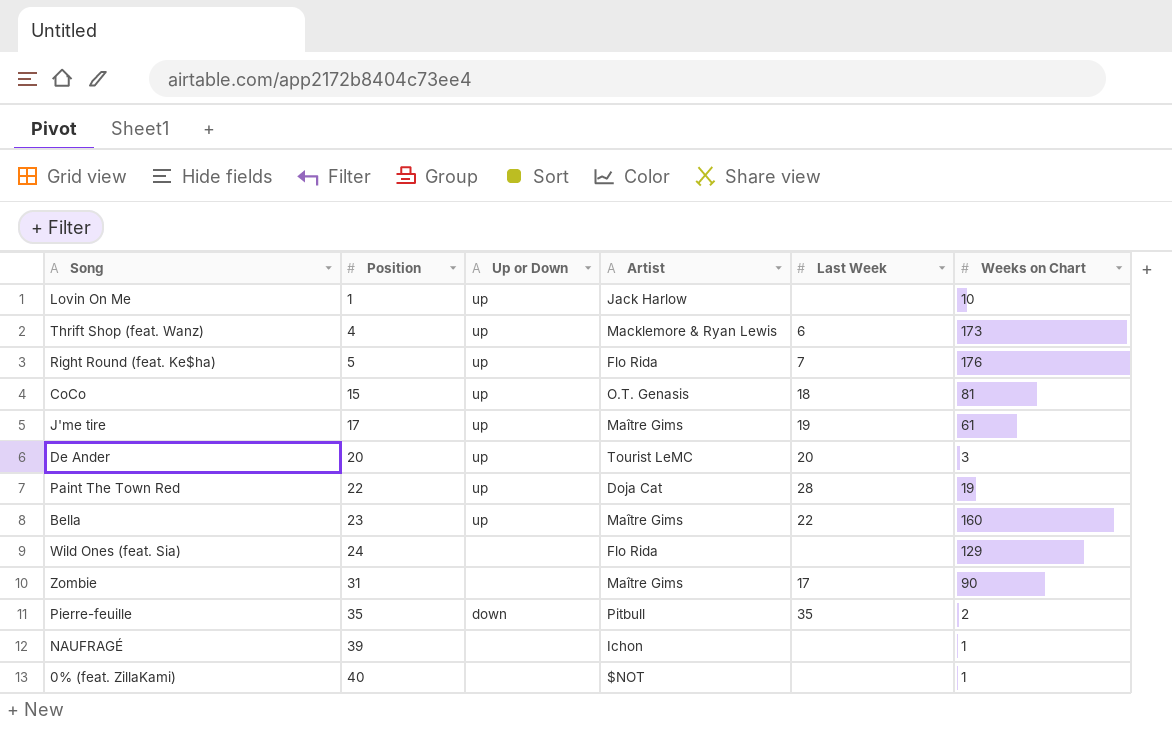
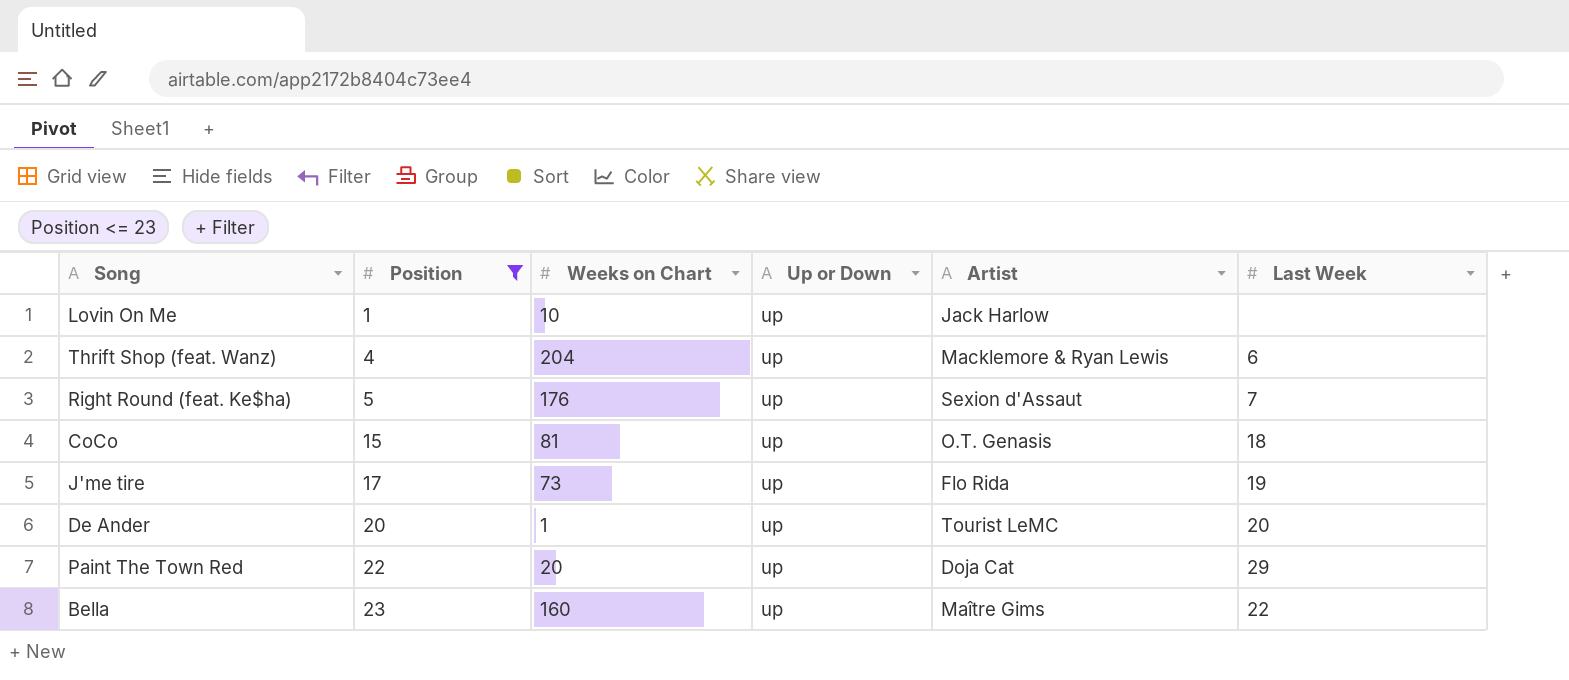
filter: none -> Position <= 23
column Weeks on Chart | position: 6 -> 3
Thrift Shop (feat. Wanz) | Weeks on Chart: 173 -> 204
Right Round (feat. Ke$ha) | Artist: Flo Rida -> Sexion d'Assaut
J'me tire | Weeks on Chart: 61 -> 73
J'me tire | Artist: Maître Gims -> Flo Rida
De Ander | Weeks on Chart: 3 -> 1
Paint The Town Red | Weeks on Chart: 19 -> 20
Paint The Town Red | Last Week: 28 -> 29

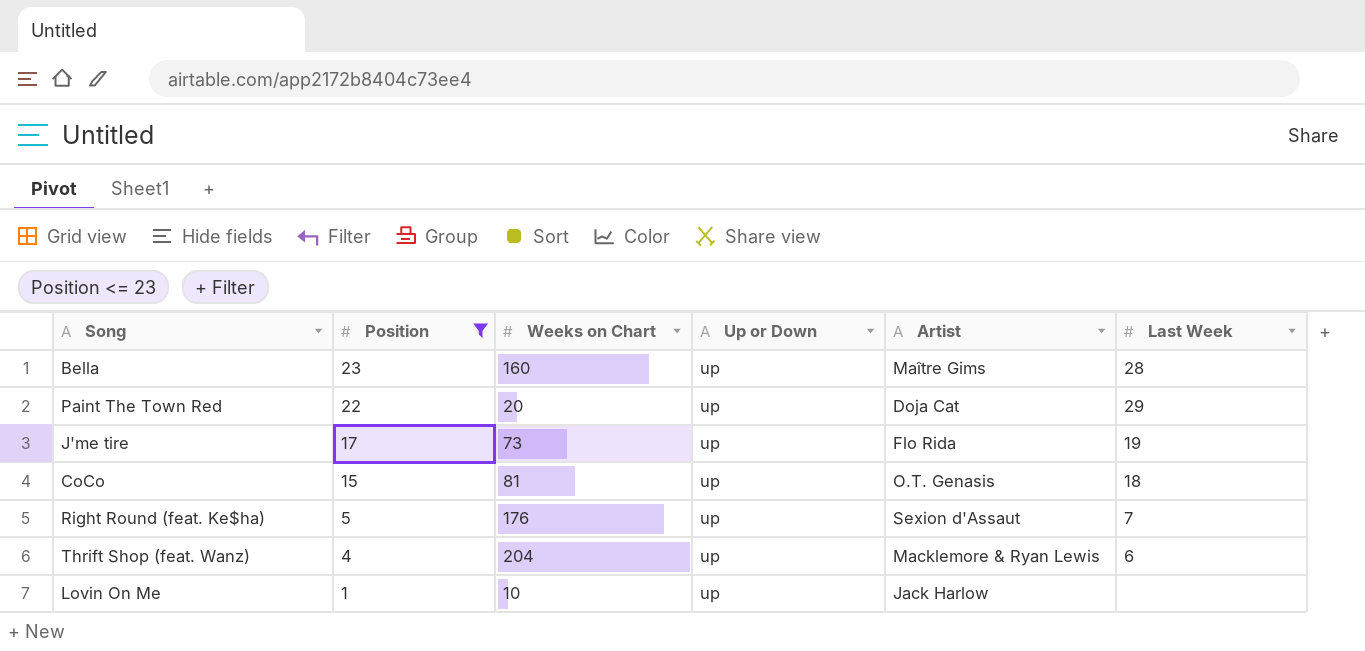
row order: Position ascending -> Position descending
row De Ander: 20 | 1 | up | Tourist LeMC | 20 -> none
Bella | Last Week: 22 -> 28

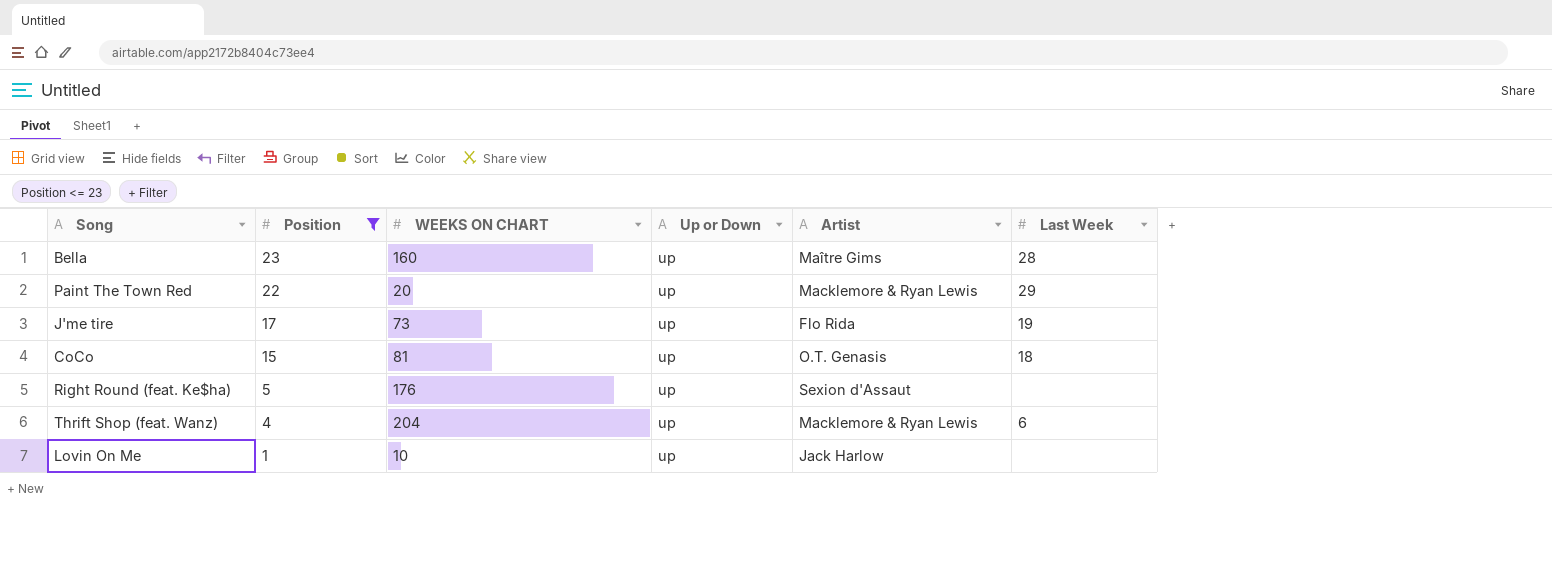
column name: Weeks on Chart -> WEEKS ON CHART
Paint The Town Red | Artist: Doja Cat -> Macklemore & Ryan Lewis
Right Round (feat. Ke$ha) | Last Week: 7 -> none

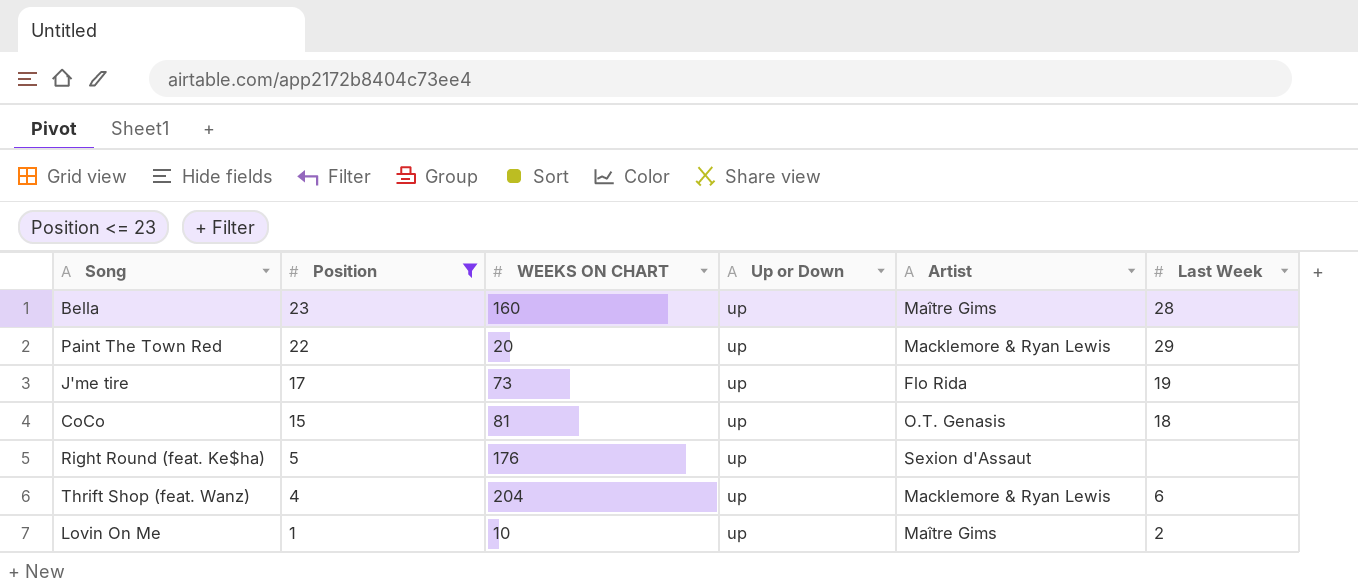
Lovin On Me | Artist: Jack Harlow -> Maître Gims
Lovin On Me | Last Week: none -> 2

